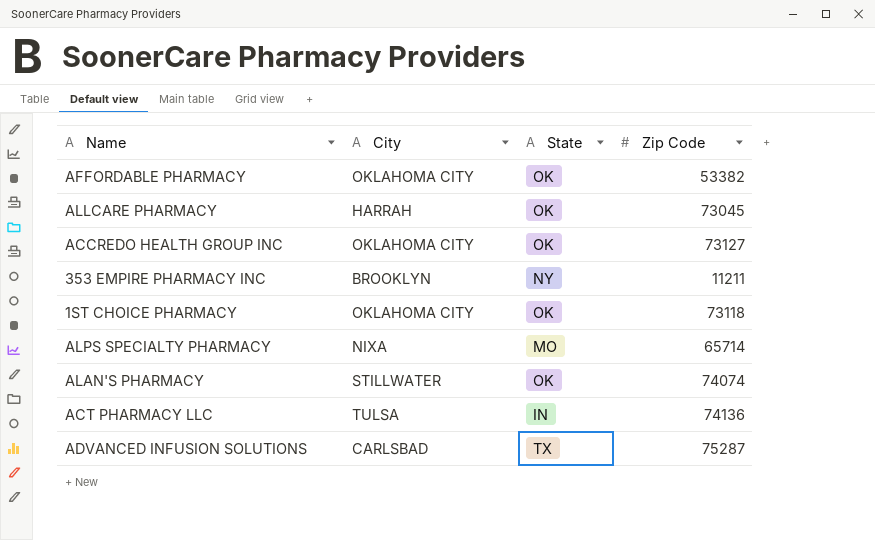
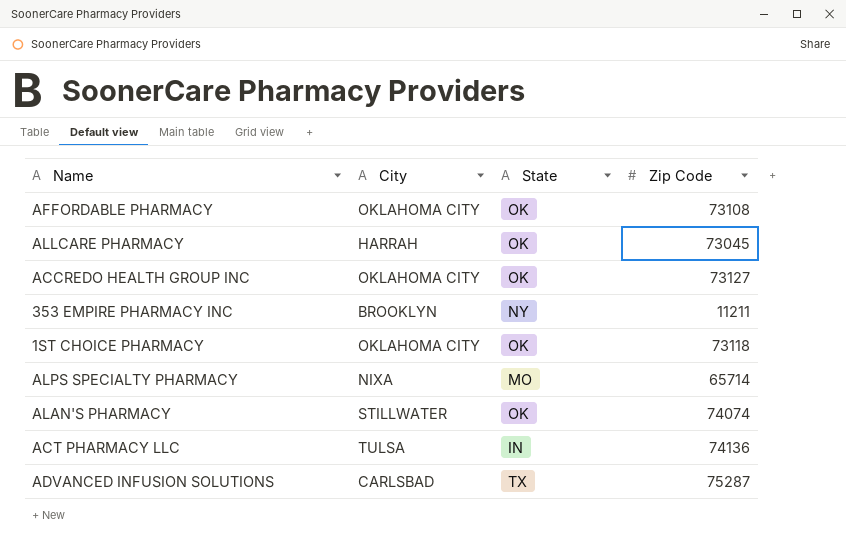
AFFORDABLE PHARMACY | Zip Code: 53382 -> 73108

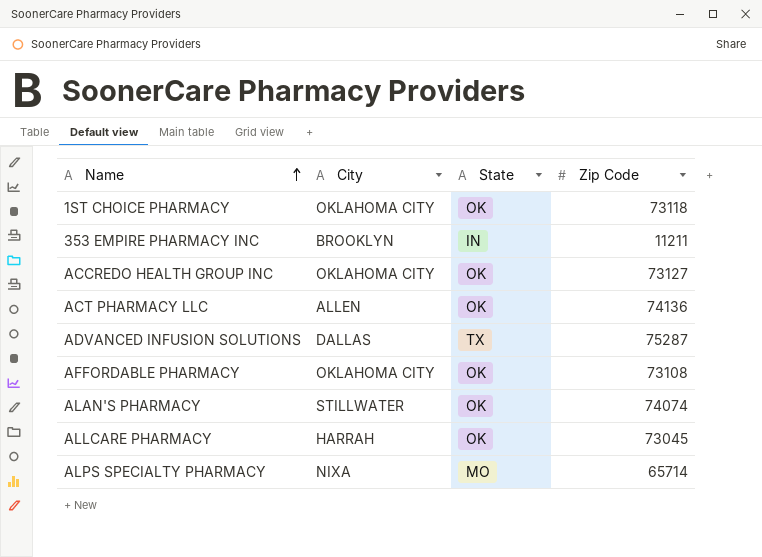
row order: none -> Name ascending
353 EMPIRE PHARMACY INC | State: NY -> IN
ACT PHARMACY LLC | City: TULSA -> ALLEN
ACT PHARMACY LLC | State: IN -> OK
ADVANCED INFUSION SOLUTIONS | City: CARLSBAD -> DALLAS

